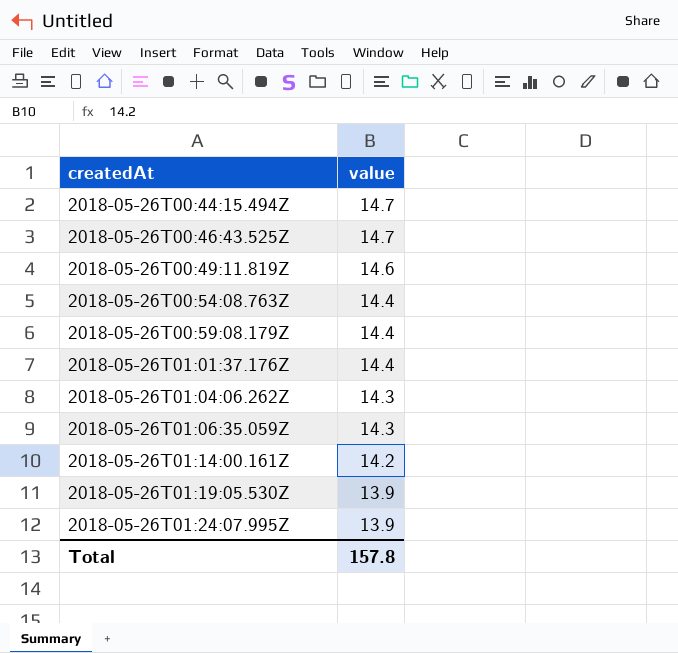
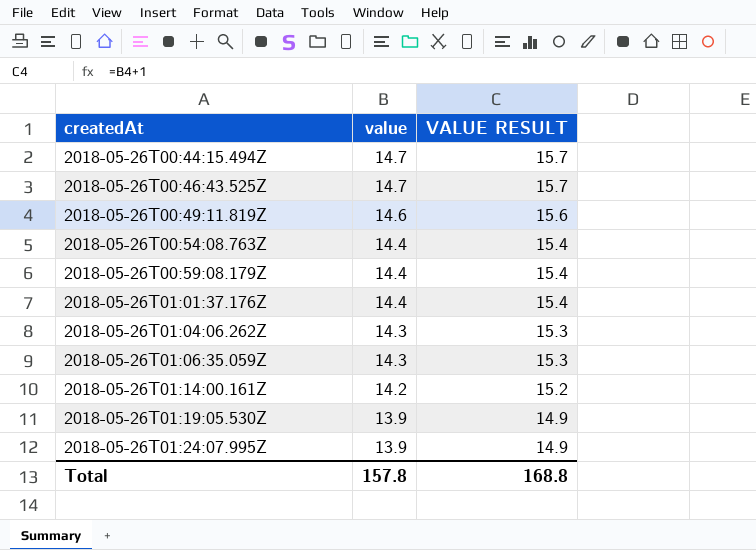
column VALUE RESULT | formula: none -> [value] + 1

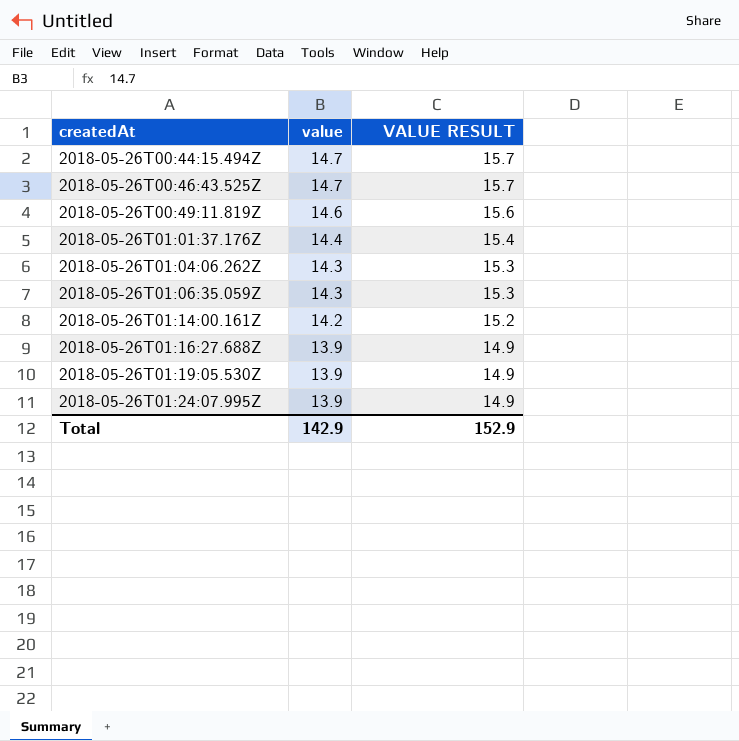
row 2018-05-26T00:54:08.763Z: 14.4 | 15.4 -> none
row 2018-05-26T00:59:08.179Z: 14.4 | 15.4 -> none
row 2018-05-26T01:16:27.688Z: none -> 13.9 | 14.9
Total | value: 157.8 -> 142.9
Total | VALUE RESULT: 168.8 -> 152.9

